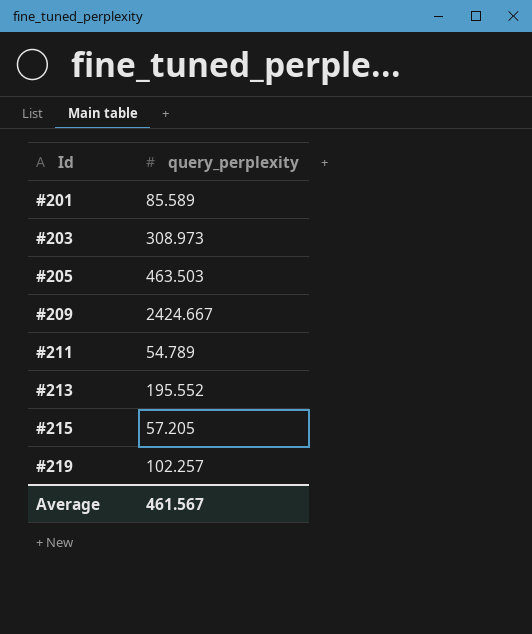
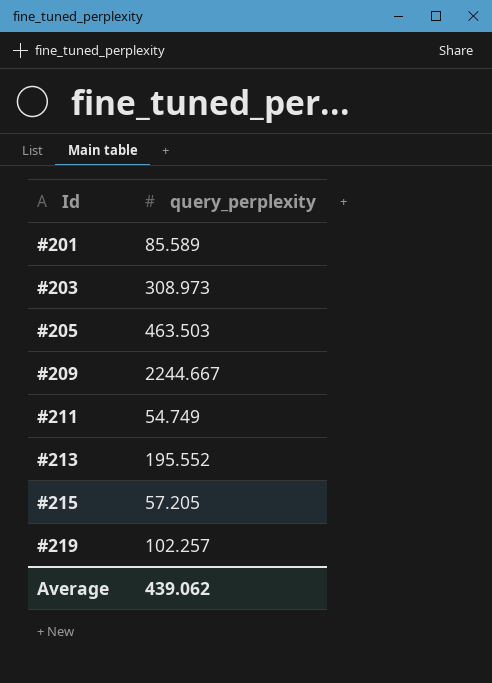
#209 | query_perplexity: 2424.667 -> 2244.667
#211 | query_perplexity: 54.789 -> 54.749
Average | query_perplexity: 461.567 -> 439.062

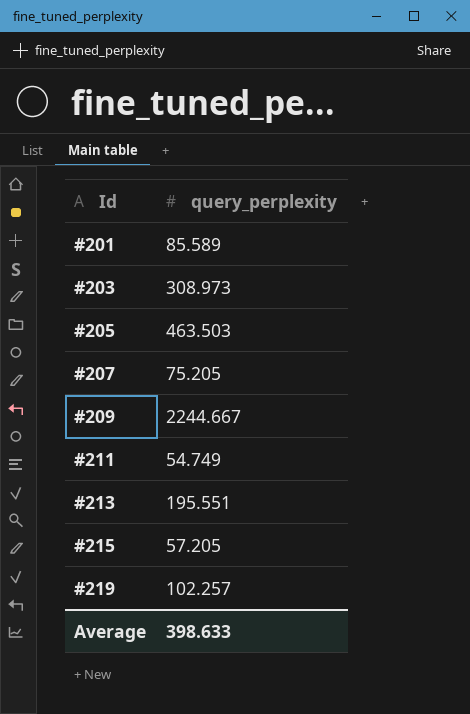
row #207: none -> 75.205
#213 | query_perplexity: 195.552 -> 195.551
Average | query_perplexity: 439.062 -> 398.633

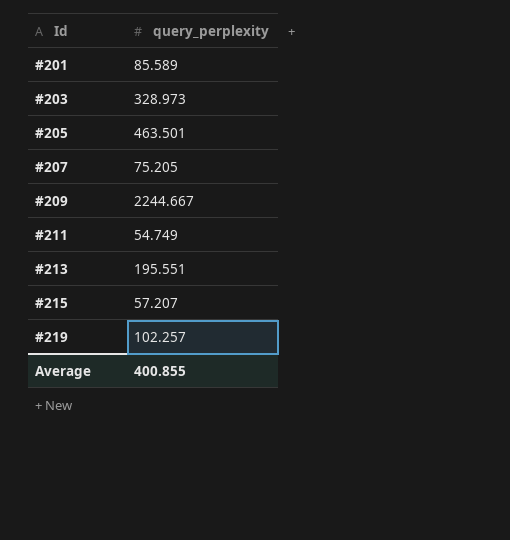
#203 | query_perplexity: 308.973 -> 328.973
#205 | query_perplexity: 463.503 -> 463.501
#215 | query_perplexity: 57.205 -> 57.207
Average | query_perplexity: 398.633 -> 400.855

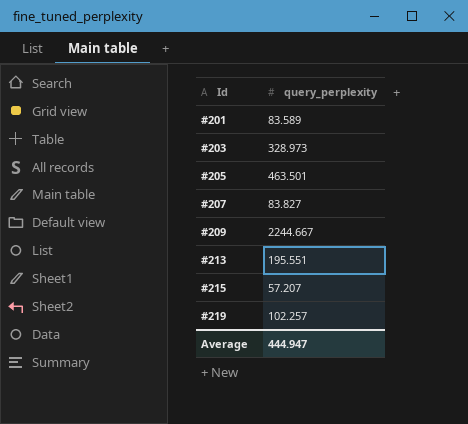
row #211: 54.749 -> none
#201 | query_perplexity: 85.589 -> 83.589
#207 | query_perplexity: 75.205 -> 83.827
Average | query_perplexity: 400.855 -> 444.947

